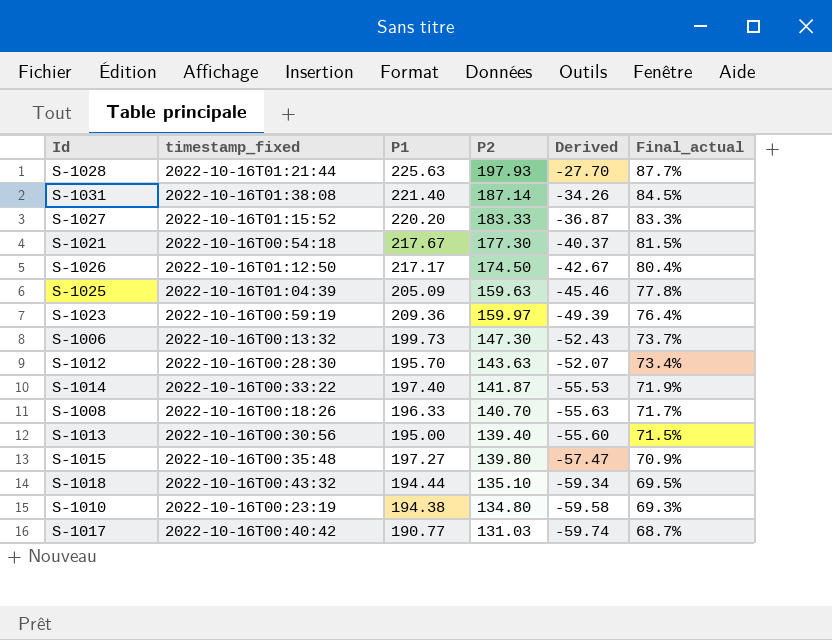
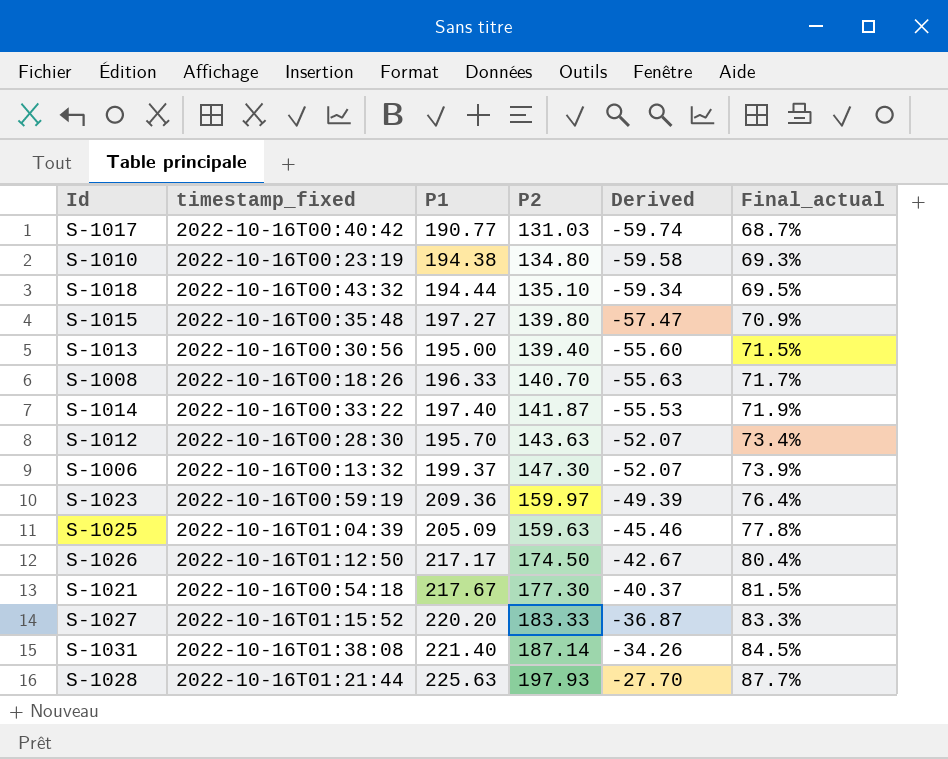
row order: Final_actual descending -> Final_actual ascending
S-1006 | P1: 199.73 -> 199.37
S-1006 | Derived: -52.43 -> -52.07
S-1006 | Final_actual: 73.7% -> 73.9%

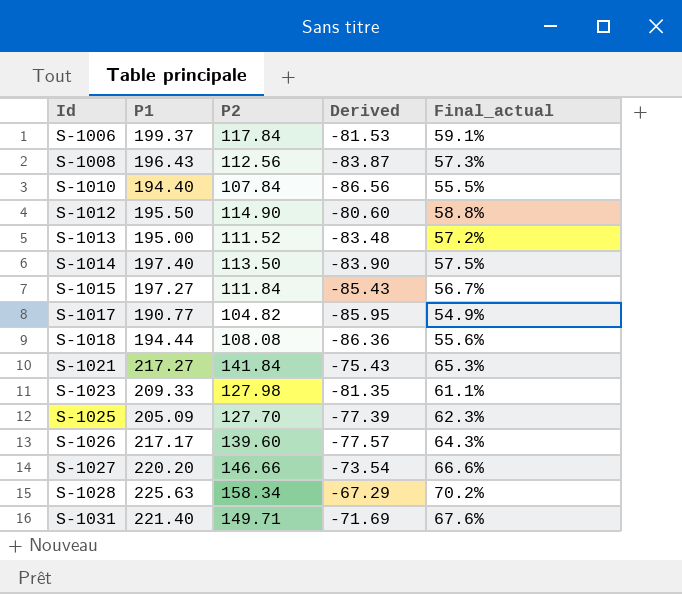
row order: Final_actual ascending -> Id ascending
column timestamp_fixed | position: 2 -> none
S-1006 | P2: 147.30 -> 117.84
S-1006 | Derived: -52.07 -> -81.53
S-1006 | Final_actual: 73.9% -> 59.1%
S-1008 | P1: 196.33 -> 196.43
S-1008 | P2: 140.70 -> 112.56
S-1008 | Derived: -55.63 -> -83.87
S-1008 | Final_actual: 71.7% -> 57.3%
S-1010 | P1: 194.38 -> 194.40
S-1010 | P2: 134.80 -> 107.84
S-1010 | Derived: -59.58 -> -86.56
S-1010 | Final_actual: 69.3% -> 55.5%
S-1012 | P1: 195.70 -> 195.50
S-1012 | P2: 143.63 -> 114.90
S-1012 | Derived: -52.07 -> -80.60
S-1012 | Final_actual: 73.4% -> 58.8%
S-1013 | P2: 139.40 -> 111.52
S-1013 | Derived: -55.60 -> -83.48
S-1013 | Final_actual: 71.5% -> 57.2%
S-1014 | P2: 141.87 -> 113.50
S-1014 | Derived: -55.53 -> -83.90
S-1014 | Final_actual: 71.9% -> 57.5%
S-1015 | P2: 139.80 -> 111.84
S-1015 | Derived: -57.47 -> -85.43
S-1015 | Final_actual: 70.9% -> 56.7%
S-1017 | P2: 131.03 -> 104.82
S-1017 | Derived: -59.74 -> -85.95
S-1017 | Final_actual: 68.7% -> 54.9%
S-1018 | P2: 135.10 -> 108.08
S-1018 | Derived: -59.34 -> -86.36
S-1018 | Final_actual: 69.5% -> 55.6%
S-1021 | P1: 217.67 -> 217.27
S-1021 | P2: 177.30 -> 141.84
S-1021 | Derived: -40.37 -> -75.43
S-1021 | Final_actual: 81.5% -> 65.3%
S-1023 | P1: 209.36 -> 209.33
S-1023 | P2: 159.97 -> 127.98
S-1023 | Derived: -49.39 -> -81.35
S-1023 | Final_actual: 76.4% -> 61.1%
S-1025 | P2: 159.63 -> 127.70
S-1025 | Derived: -45.46 -> -77.39
S-1025 | Final_actual: 77.8% -> 62.3%
S-1026 | P2: 174.50 -> 139.60
S-1026 | Derived: -42.67 -> -77.57
S-1026 | Final_actual: 80.4% -> 64.3%
S-1027 | P2: 183.33 -> 146.66
S-1027 | Derived: -36.87 -> -73.54
S-1027 | Final_actual: 83.3% -> 66.6%
S-1028 | P2: 197.93 -> 158.34
S-1028 | Derived: -27.70 -> -67.29
S-1028 | Final_actual: 87.7% -> 70.2%
S-1031 | P2: 187.14 -> 149.71
S-1031 | Derived: -34.26 -> -71.69
S-1031 | Final_actual: 84.5% -> 67.6%

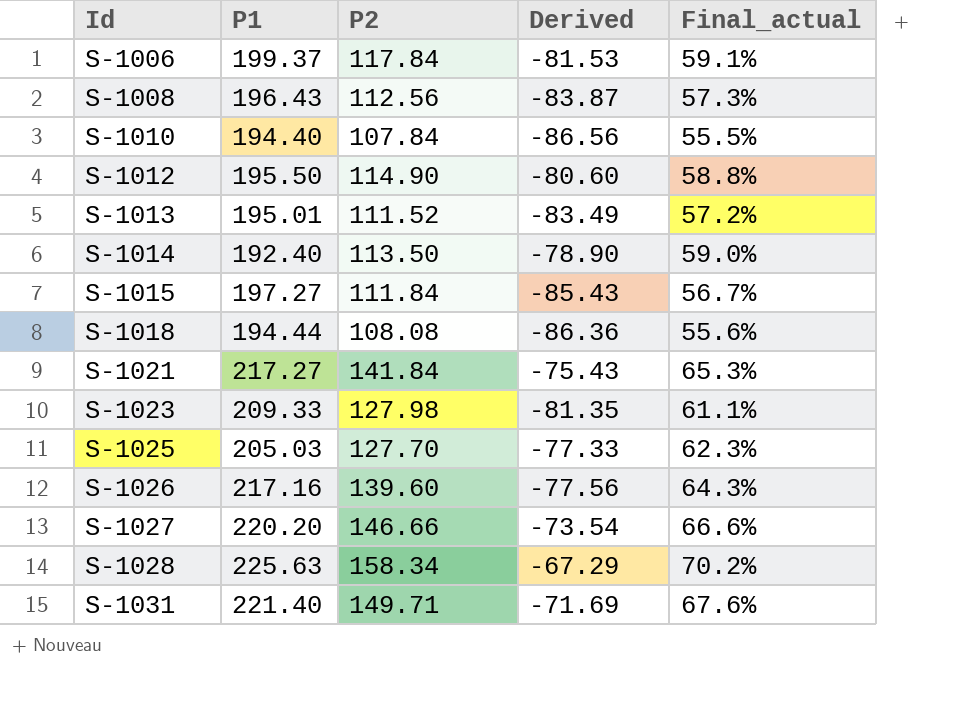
row S-1017: 190.77 | 104.82 | -85.95 | 54.9% -> none
S-1013 | P1: 195.00 -> 195.01
S-1013 | Derived: -83.48 -> -83.49
S-1014 | P1: 197.40 -> 192.40
S-1014 | Derived: -83.90 -> -78.90
S-1014 | Final_actual: 57.5% -> 59.0%
S-1025 | P1: 205.09 -> 205.03
S-1025 | Derived: -77.39 -> -77.33
S-1026 | P1: 217.17 -> 217.16
S-1026 | Derived: -77.57 -> -77.56

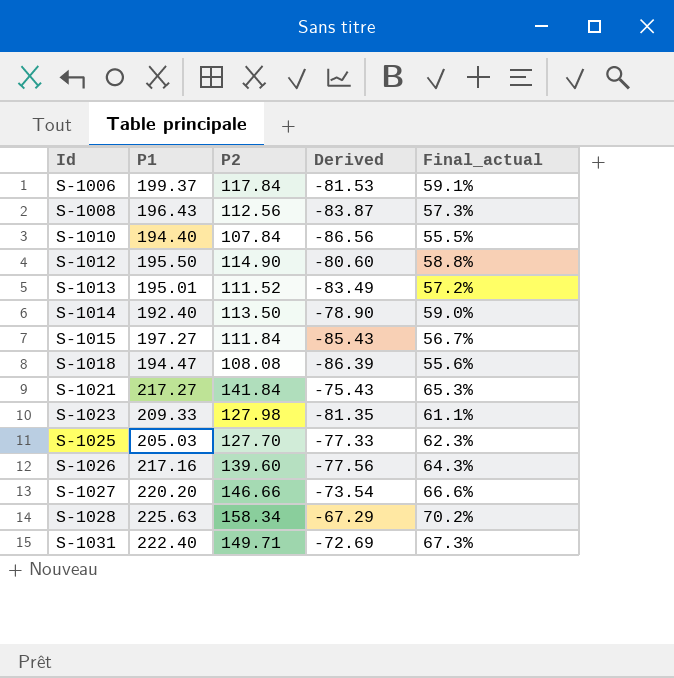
S-1018 | P1: 194.44 -> 194.47
S-1018 | Derived: -86.36 -> -86.39
S-1031 | P1: 221.40 -> 222.40
S-1031 | Derived: -71.69 -> -72.69
S-1031 | Final_actual: 67.6% -> 67.3%

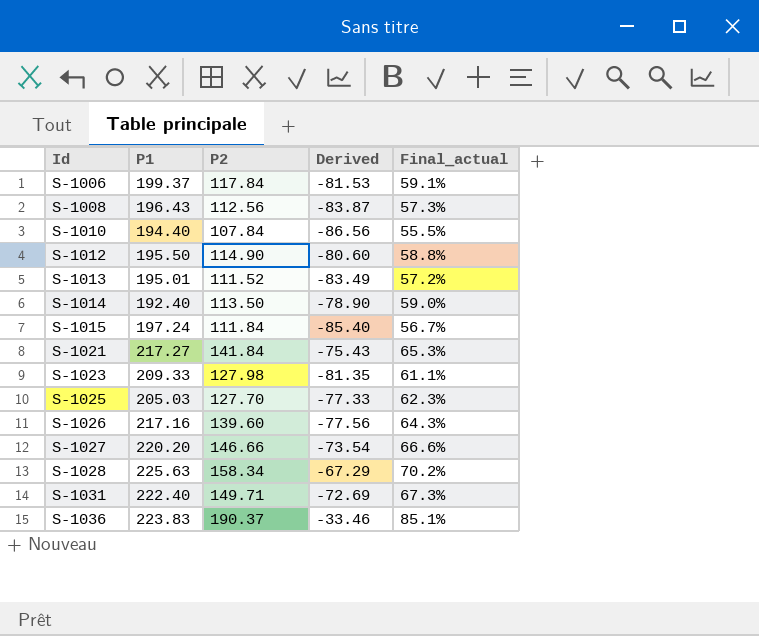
row S-1018: 194.47 | 108.08 | -86.39 | 55.6% -> none
S-1015 | P1: 197.27 -> 197.24
S-1015 | Derived: -85.43 -> -85.40
row S-1036: none -> 223.83 | 190.37 | -33.46 | 85.1%

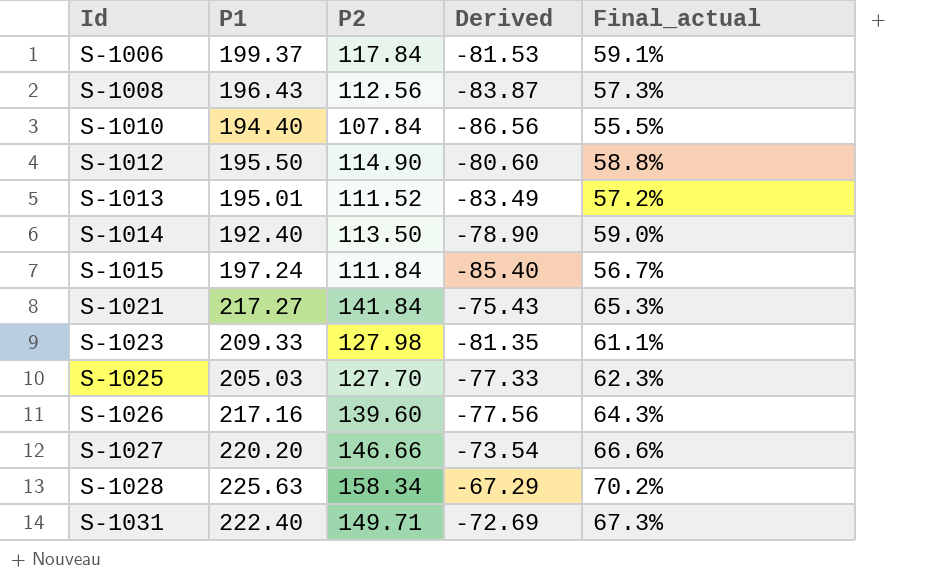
row S-1036: 223.83 | 190.37 | -33.46 | 85.1% -> none

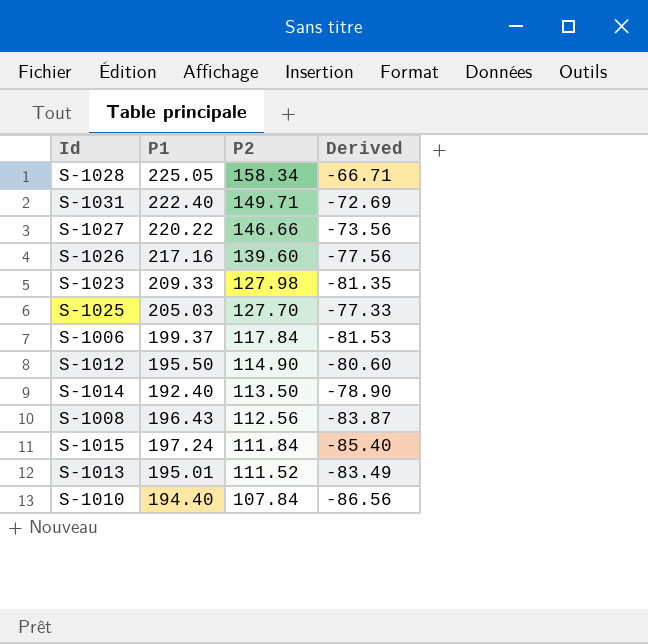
row order: Id ascending -> P2 descending
column Final_actual | formula: [P2] / [P1] -> none
row S-1021: 217.27 | 141.84 | -75.43 | 65.3% -> none
S-1028 | P1: 225.63 -> 225.05
S-1028 | Derived: -67.29 -> -66.71
S-1027 | P1: 220.20 -> 220.22
S-1027 | Derived: -73.54 -> -73.56

